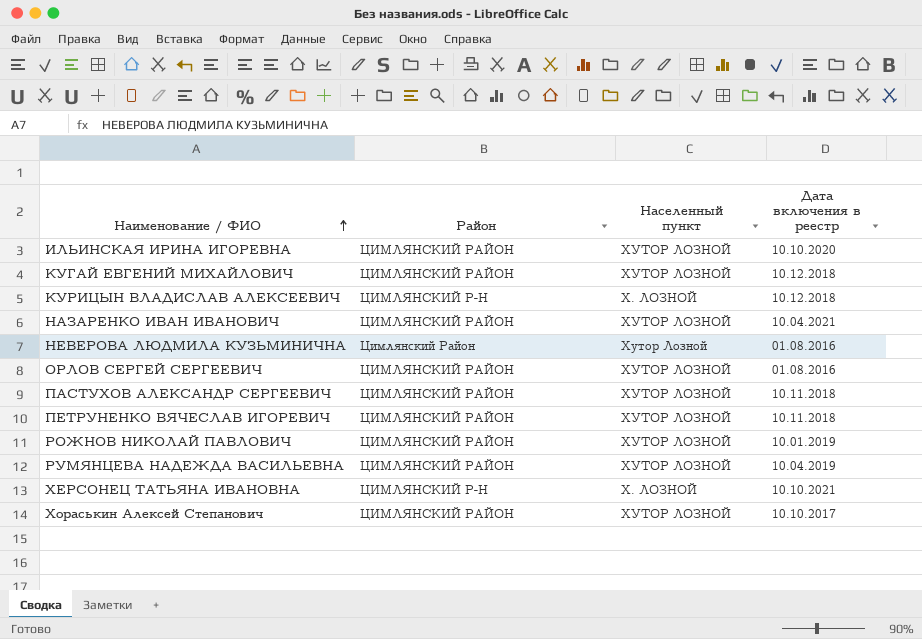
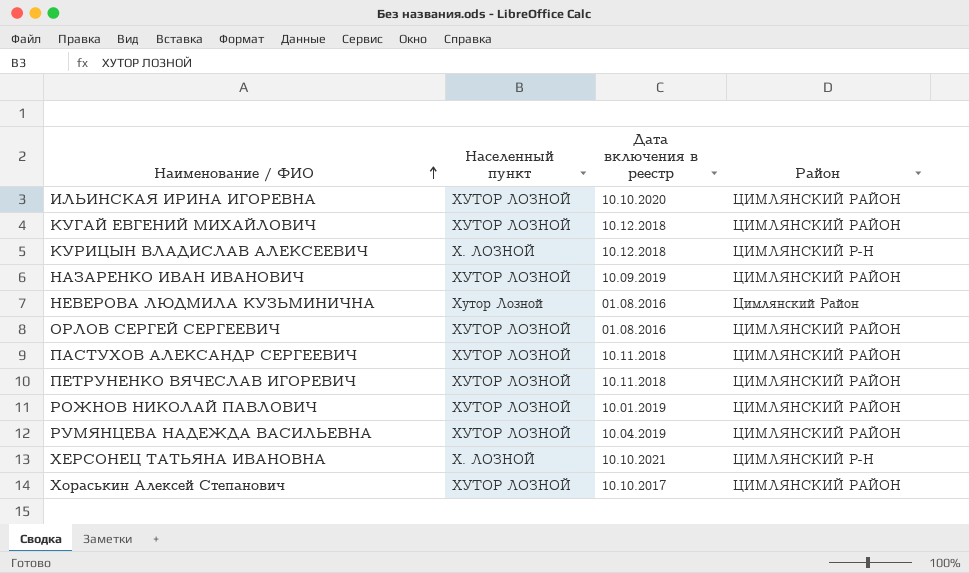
column Район | position: 2 -> 4
НАЗАРЕНКО ИВАН ИВАНОВИЧ | Дата включения в реестр: 10.04.2021 -> 10.09.2019

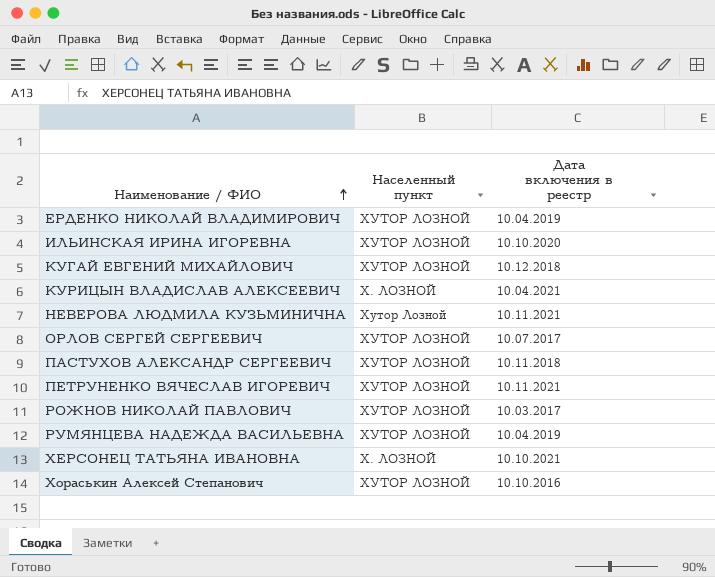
column Район | position: 4 -> none
row НАЗАРЕНКО ИВАН ИВАНОВИЧ: ХУТОР ЛОЗНОЙ | 10.09.2019 | ЦИМЛЯНСКИЙ РАЙОН -> none
row ЕРДЕНКО НИКОЛАЙ ВЛАДИМИРОВИЧ: none -> ХУТОР ЛОЗНОЙ | 10.04.2019
КУРИЦЫН ВЛАДИСЛАВ АЛЕКСЕЕВИЧ | Дата включения в реестр: 10.12.2018 -> 10.04.2021
НЕВЕРОВА ЛЮДМИЛА КУЗЬМИНИЧНА | Дата включения в реестр: 01.08.2016 -> 10.11.2021
ОРЛОВ СЕРГЕЙ СЕРГЕЕВИЧ | Дата включения в реестр: 01.08.2016 -> 10.07.2017
ПЕТРУНЕНКО ВЯЧЕСЛАВ ИГОРЕВИЧ | Дата включения в реестр: 10.11.2018 -> 10.11.2021
РОЖНОВ НИКОЛАЙ ПАВЛОВИЧ | Дата включения в реестр: 10.01.2019 -> 10.03.2017
Хораськин Алексей Степанович | Дата включения в реестр: 10.10.2017 -> 10.10.2016

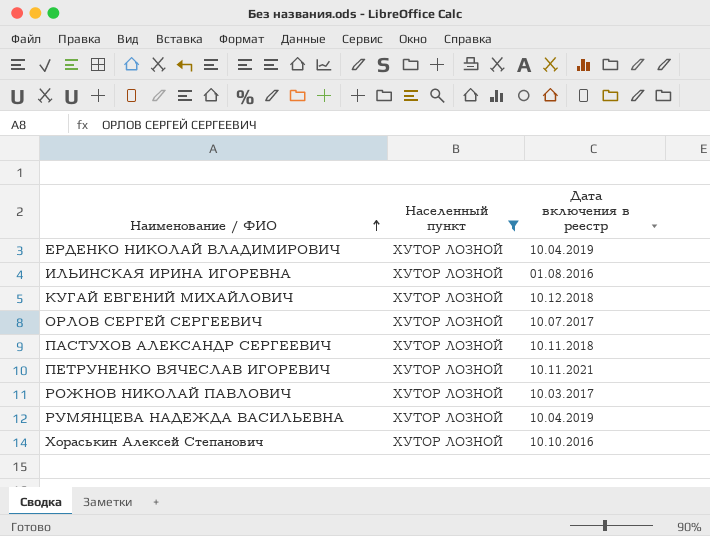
filter: none -> Населенный пункт = ХУТОР ЛОЗНОЙ
ИЛЬИНСКАЯ ИРИНА ИГОРЕВНА | Дата включения в реестр: 10.10.2020 -> 01.08.2016

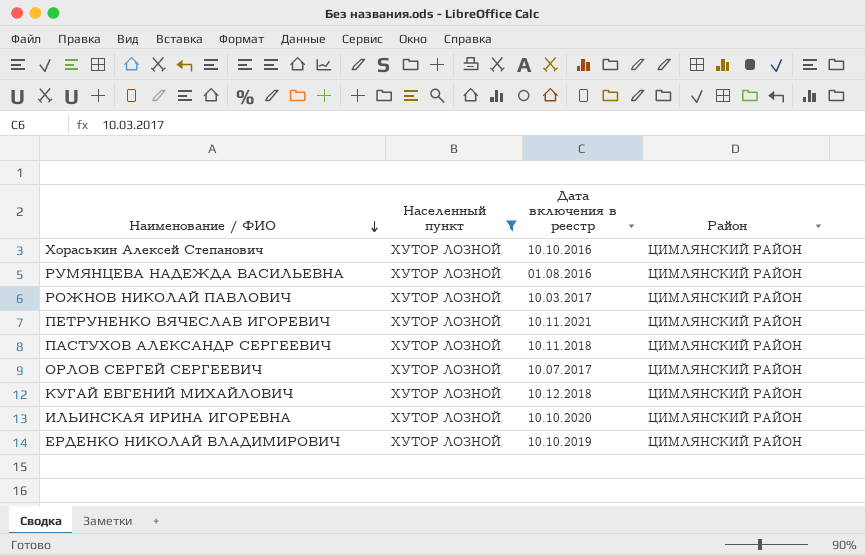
row order: Наименование / ФИО ascending -> Наименование / ФИО descending
column Район | position: none -> 4
РУМЯНЦЕВА НАДЕЖДА ВАСИЛЬЕВНА | Дата включения в реестр: 10.04.2019 -> 01.08.2016
ИЛЬИНСКАЯ ИРИНА ИГОРЕВНА | Дата включения в реестр: 01.08.2016 -> 10.10.2020
ЕРДЕНКО НИКОЛАЙ ВЛАДИМИРОВИЧ | Дата включения в реестр: 10.04.2019 -> 10.10.2019

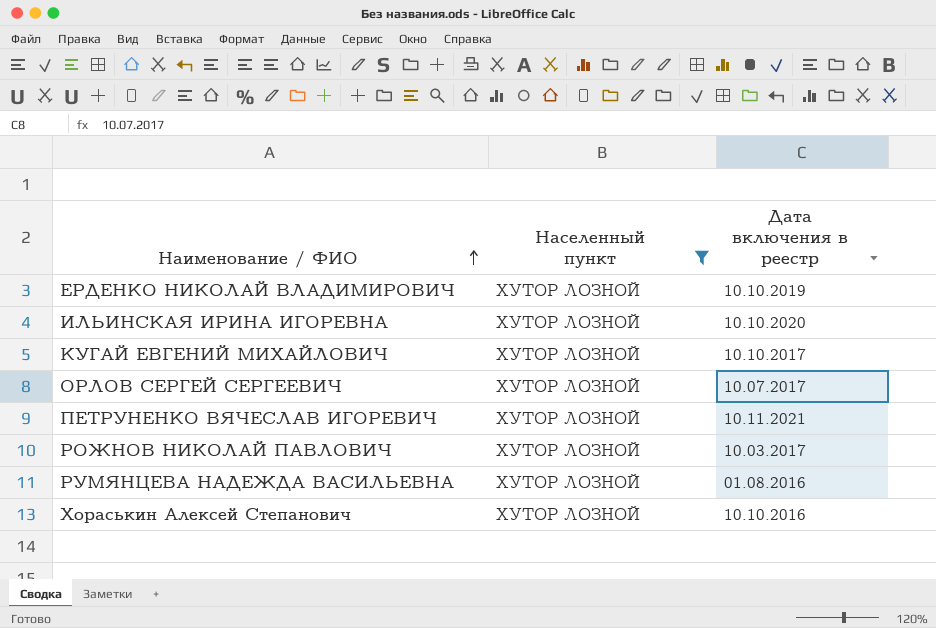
row order: Наименование / ФИО descending -> Наименование / ФИО ascending
column Район | position: 4 -> none
row ПАСТУХОВ АЛЕКСАНДР СЕРГЕЕВИЧ: ХУТОР ЛОЗНОЙ | 10.11.2018 | ЦИМЛЯНСКИЙ РАЙОН -> none
КУГАЙ ЕВГЕНИЙ МИХАЙЛОВИЧ | Дата включения в реестр: 10.12.2018 -> 10.10.2017

